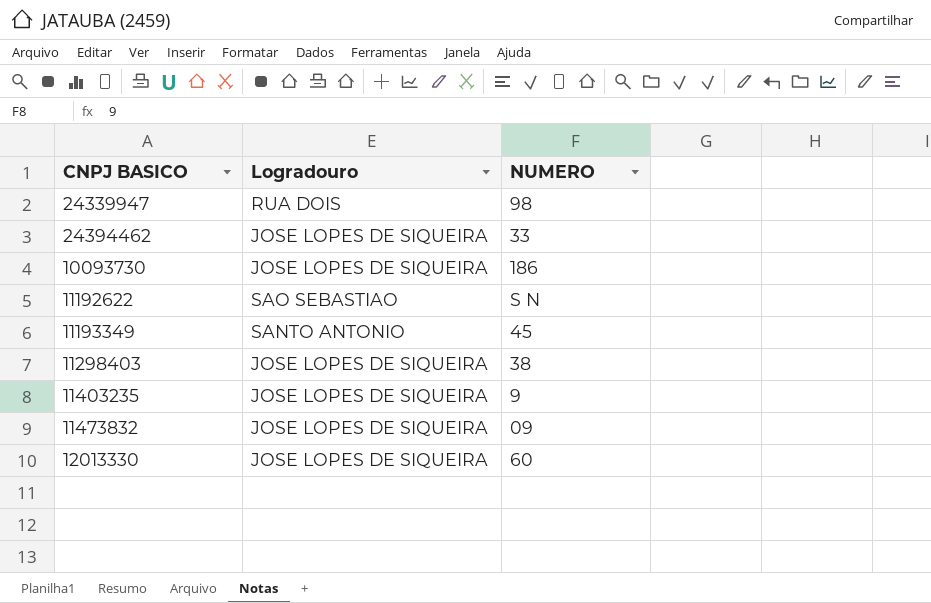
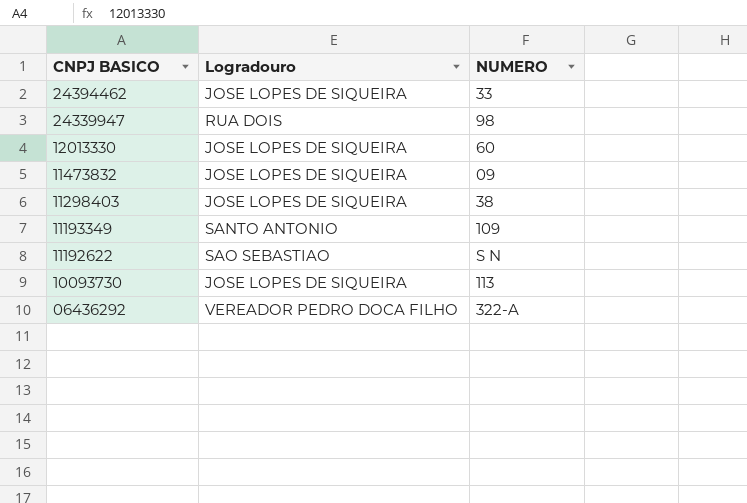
row order: none -> CNPJ BASICO descending
row 11403235: JOSE LOPES DE SIQUEIRA | 9 -> none
11193349 | NUMERO: 45 -> 109
10093730 | NUMERO: 186 -> 113
row 06436292: none -> VEREADOR PEDRO DOCA FILHO | 322-A

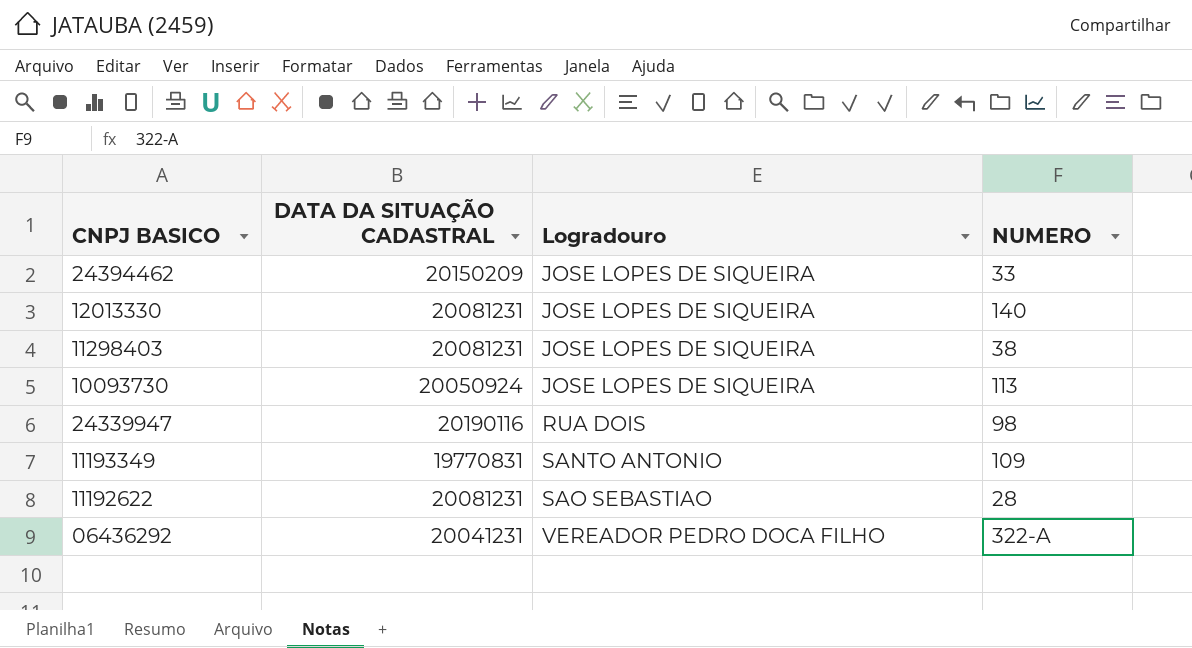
row order: CNPJ BASICO descending -> Logradouro ascending
column DATA DA SITUAÇÃO CADASTRAL | position: none -> 2
row 11473832: JOSE LOPES DE SIQUEIRA | 09 -> none
12013330 | NUMERO: 60 -> 140
11192622 | NUMERO: S N -> 28

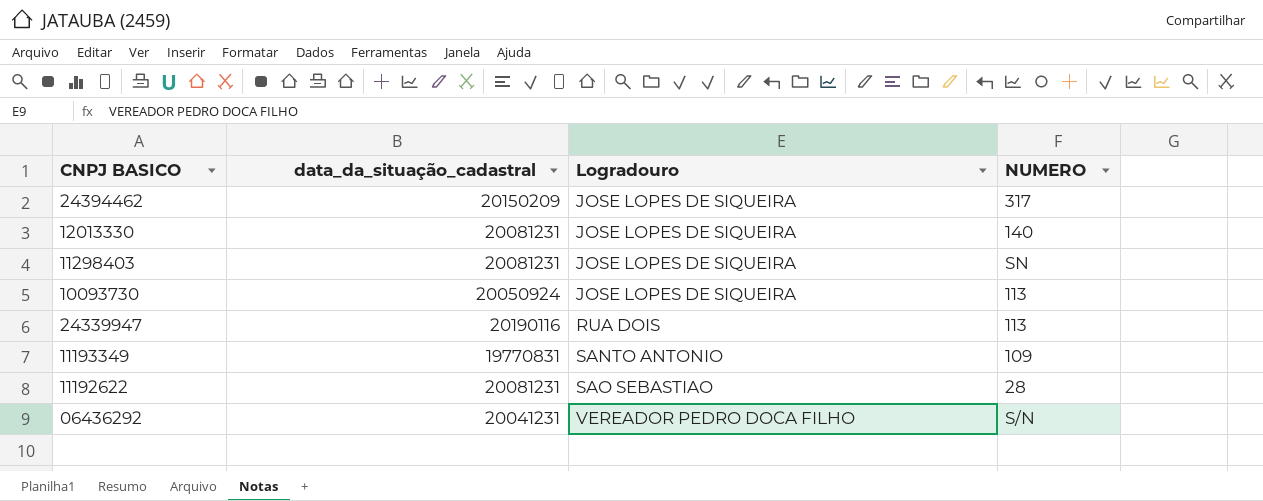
column name: DATA DA SITUAÇÃO CADASTRAL -> data_da_situação_cadastral
24394462 | NUMERO: 33 -> 317
11298403 | NUMERO: 38 -> SN
24339947 | NUMERO: 98 -> 113
06436292 | NUMERO: 322-A -> S/N

